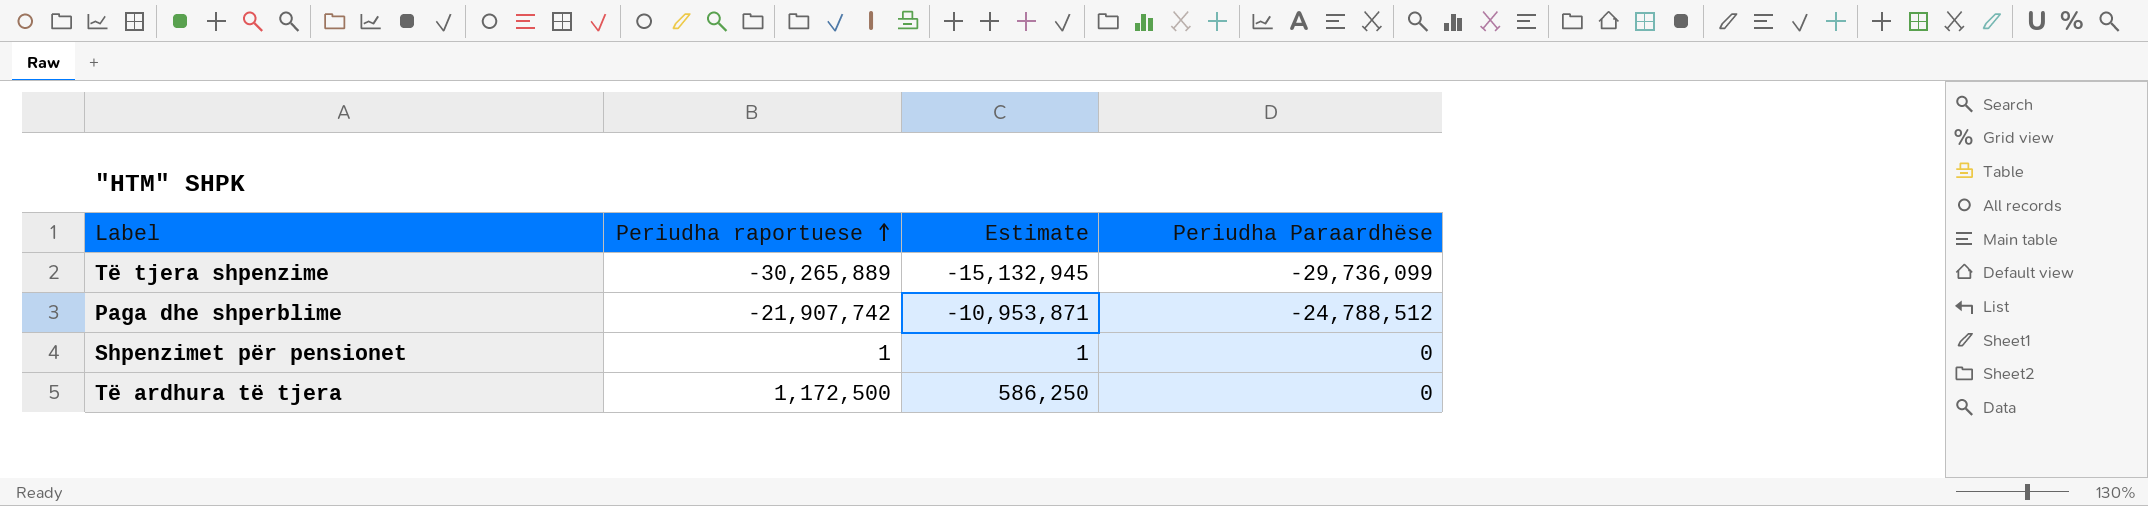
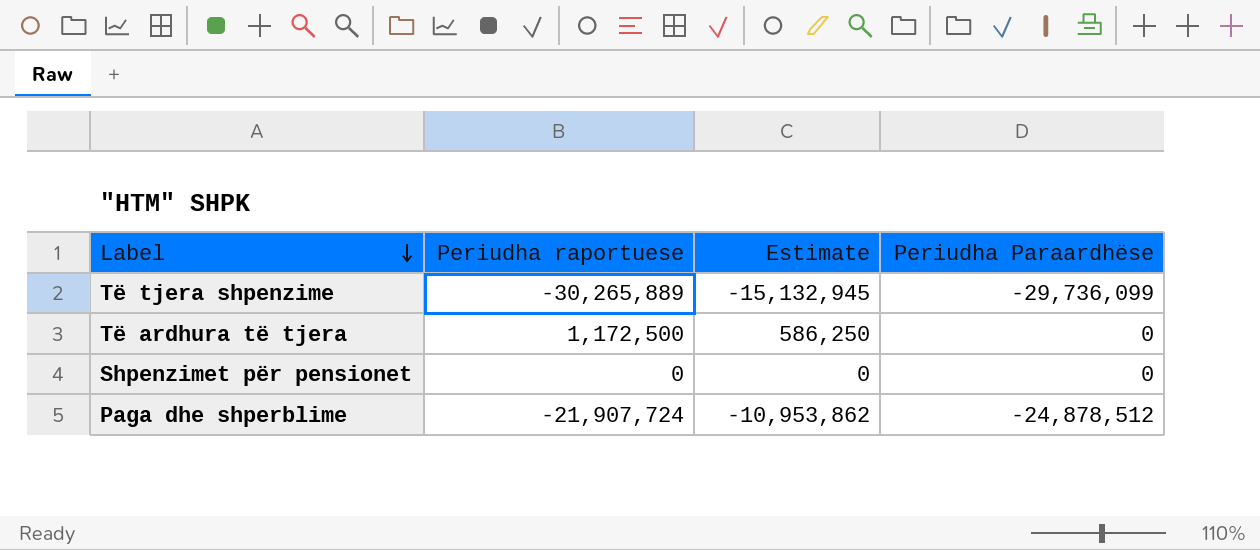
row order: Periudha raportuese ascending -> Label descending
Shpenzimet për pensionet | Periudha raportuese: 1 -> 0
Shpenzimet për pensionet | Estimate: 1 -> 0
Paga dhe shperblime | Periudha raportuese: -21,907,742 -> -21,907,724
Paga dhe shperblime | Estimate: -10,953,871 -> -10,953,862
Paga dhe shperblime | Periudha Paraardhëse: -24,788,512 -> -24,878,512

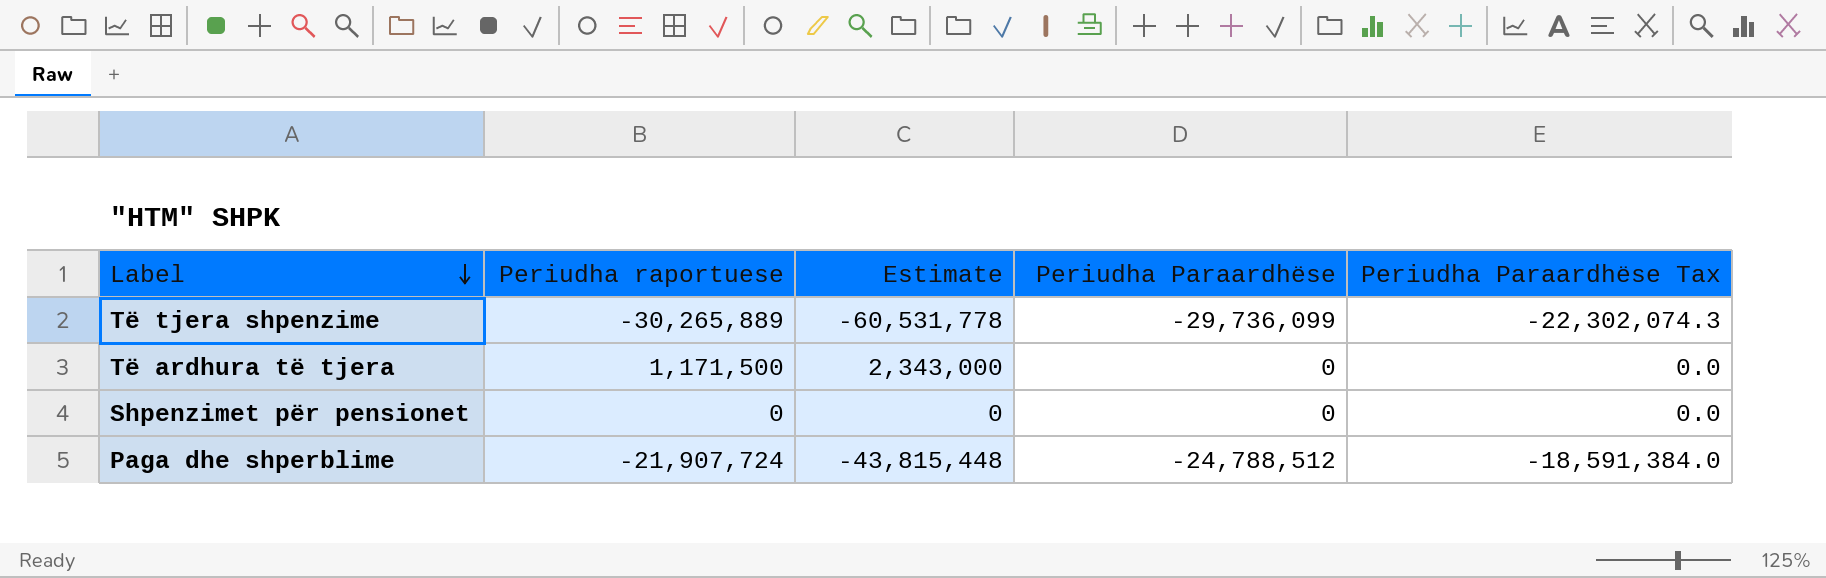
column Estimate | formula: [Periudha raportuese] * 0.5 -> [Periudha raportuese] * 2
column Periudha Paraardhëse Tax | formula: none -> [Periudha Paraardhëse] * 0.75
Të ardhura të tjera | Periudha raportuese: 1,172,500 -> 1,171,500
Paga dhe shperblime | Periudha Paraardhëse: -24,878,512 -> -24,788,512

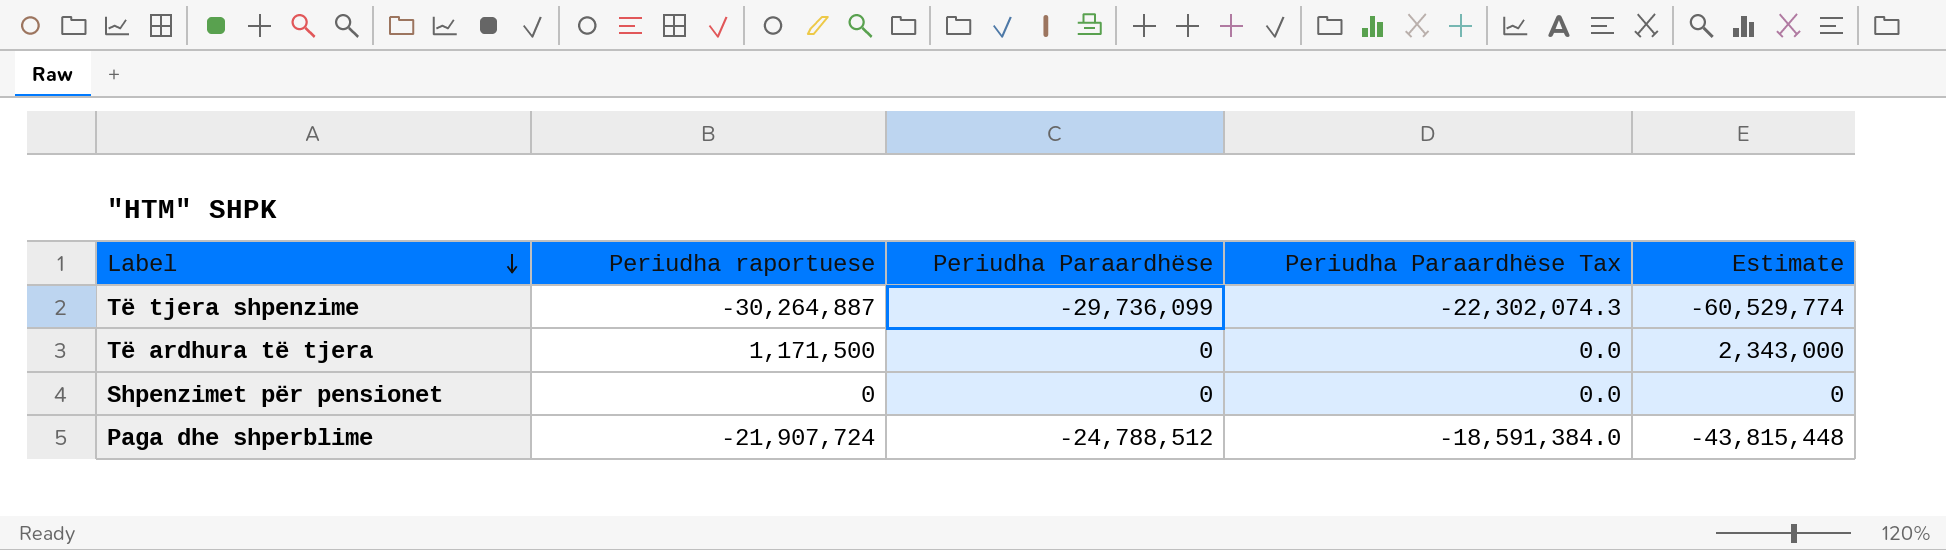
column Estimate | position: 3 -> 5
Të tjera shpenzime | Periudha raportuese: -30,265,889 -> -30,264,887
Të tjera shpenzime | Estimate: -60,531,778 -> -60,529,774

